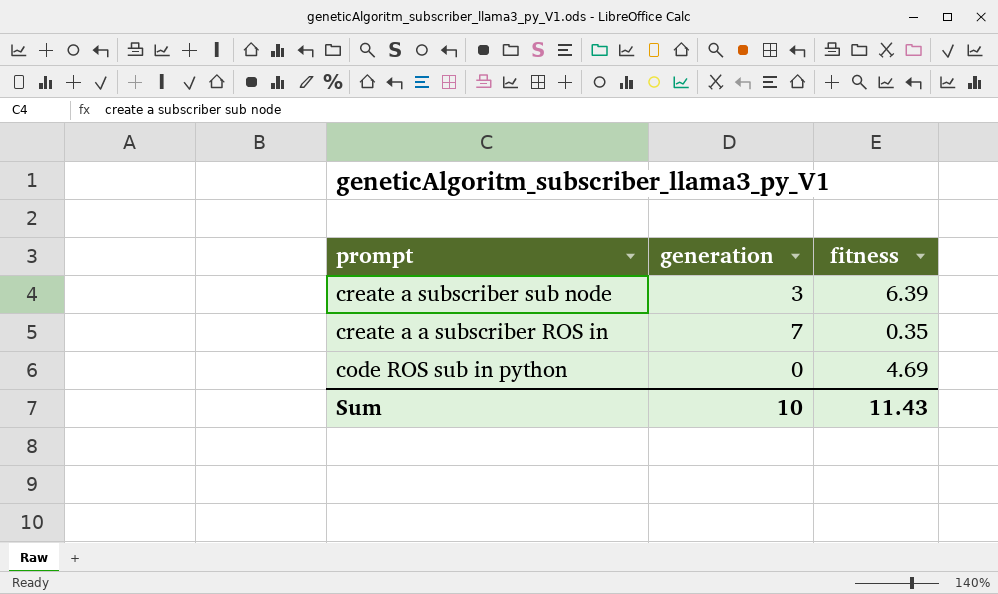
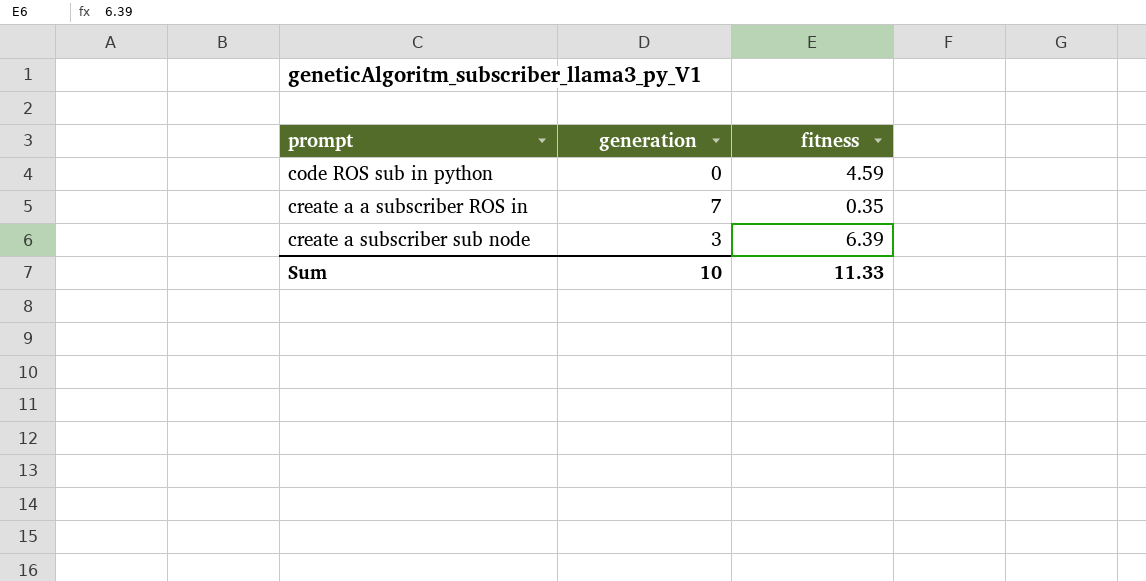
row order: prompt descending -> prompt ascending
code ROS sub in python | fitness: 4.69 -> 4.59
Sum | fitness: 11.43 -> 11.33

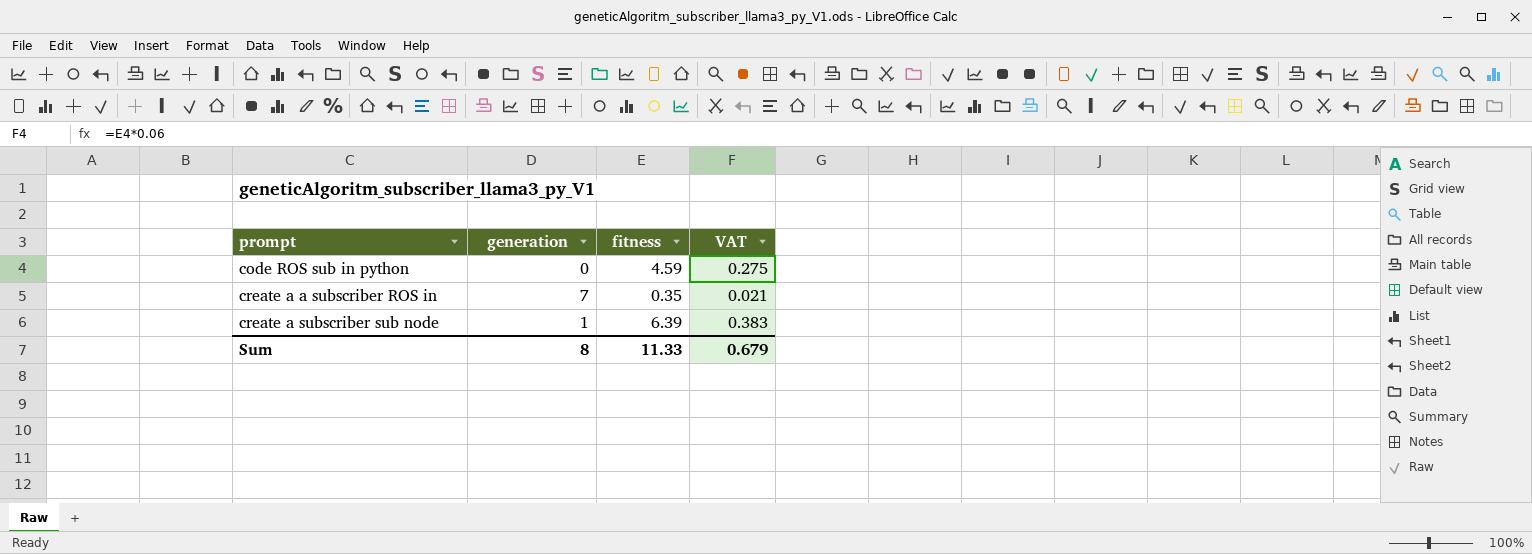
column VAT | formula: none -> [fitness] * 0.06
create a subscriber sub node | generation: 3 -> 1
Sum | generation: 10 -> 8

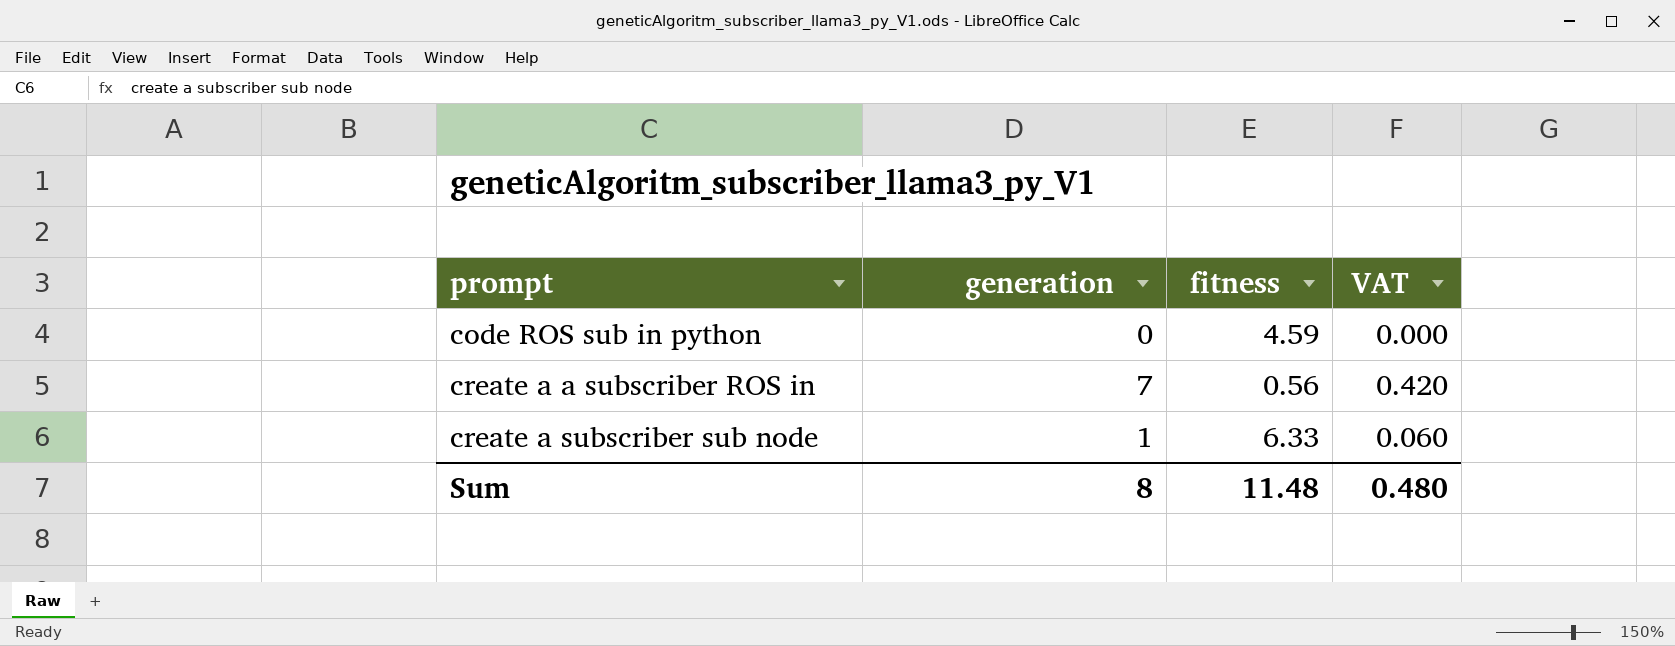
column VAT | formula: [fitness] * 0.06 -> [generation] * 0.06
create a a subscriber ROS in | fitness: 0.35 -> 0.56
create a subscriber sub node | fitness: 6.39 -> 6.33
Sum | fitness: 11.33 -> 11.48
Sum | VAT: 0.679 -> 0.480

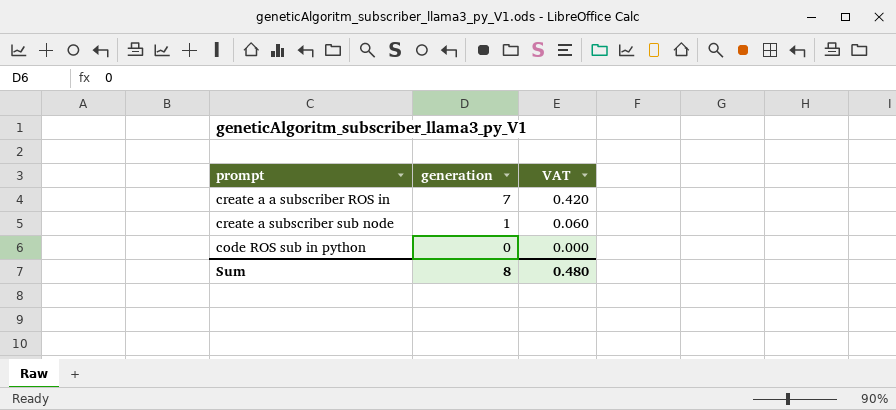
row order: prompt ascending -> generation descending
column fitness | position: 3 -> none

